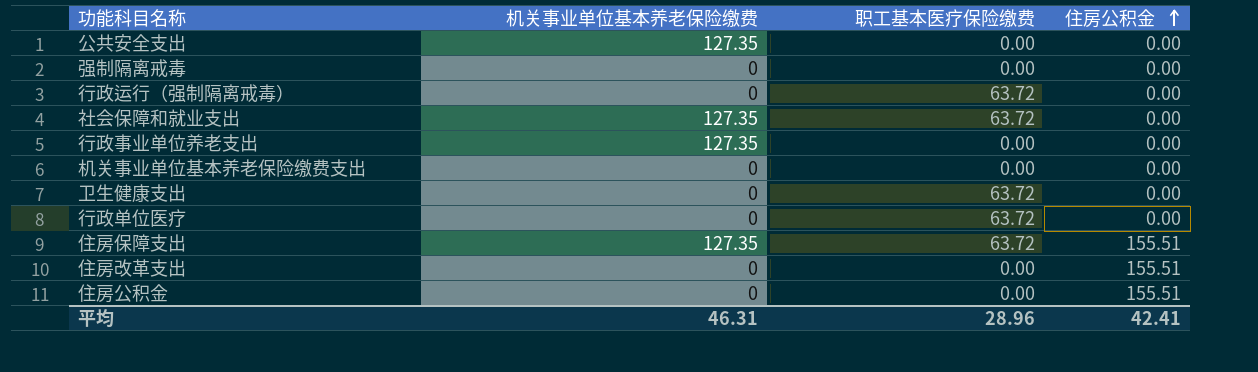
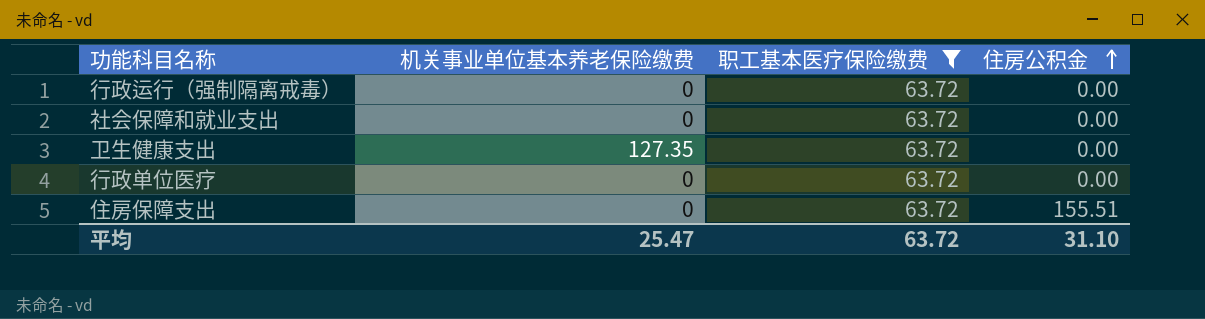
filter: none -> 职工基本医疗保险缴费 = 63.72
社会保障和就业支出 | 机关事业单位基本养老保险缴费: 127.35 -> 0
卫生健康支出 | 机关事业单位基本养老保险缴费: 0 -> 127.35
住房保障支出 | 机关事业单位基本养老保险缴费: 127.35 -> 0
平均 | 机关事业单位基本养老保险缴费: 46.31 -> 25.47
平均 | 职工基本医疗保险缴费: 28.96 -> 63.72
平均 | 住房公积金: 42.41 -> 31.10

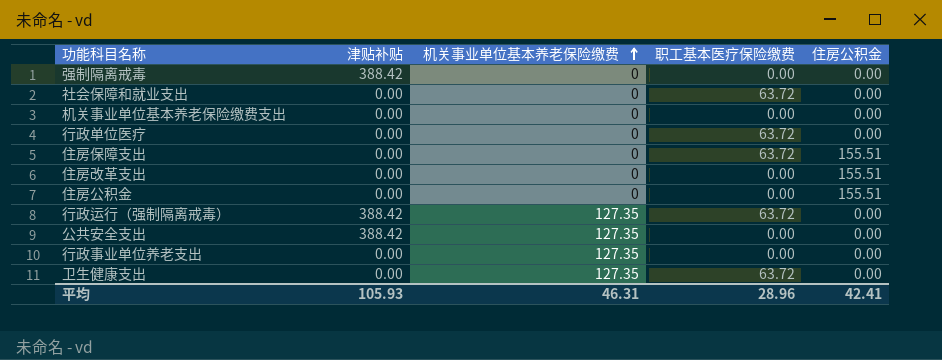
filter: 职工基本医疗保险缴费 = 63.72 -> none
row order: 住房公积金 ascending -> 机关事业单位基本养老保险缴费 ascending
column 津贴补贴 | position: none -> 2
行政运行（强制隔离戒毒） | 机关事业单位基本养老保险缴费: 0 -> 127.35
平均 | 机关事业单位基本养老保险缴费: 25.47 -> 46.31
平均 | 职工基本医疗保险缴费: 63.72 -> 28.96
平均 | 住房公积金: 31.10 -> 42.41

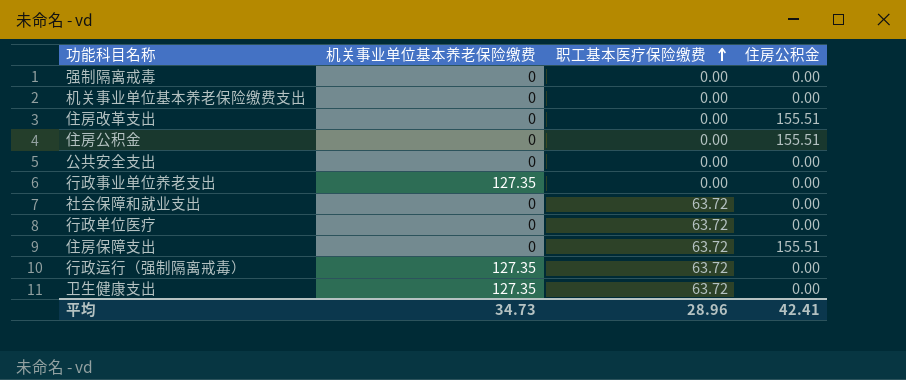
row order: 机关事业单位基本养老保险缴费 ascending -> 职工基本医疗保险缴费 ascending
column 津贴补贴 | position: 2 -> none
公共安全支出 | 机关事业单位基本养老保险缴费: 127.35 -> 0
平均 | 机关事业单位基本养老保险缴费: 46.31 -> 34.73

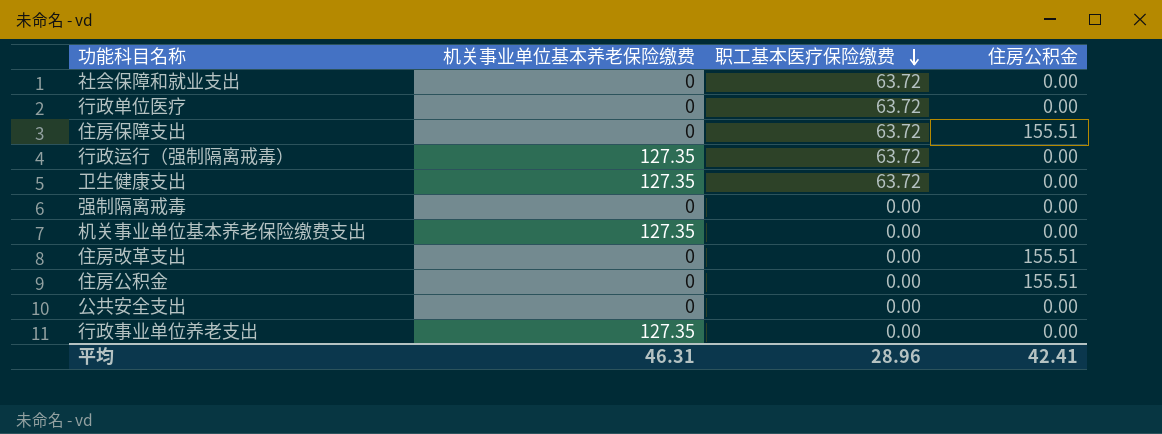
row order: 职工基本医疗保险缴费 ascending -> 职工基本医疗保险缴费 descending
机关事业单位基本养老保险缴费支出 | 机关事业单位基本养老保险缴费: 0 -> 127.35
平均 | 机关事业单位基本养老保险缴费: 34.73 -> 46.31

